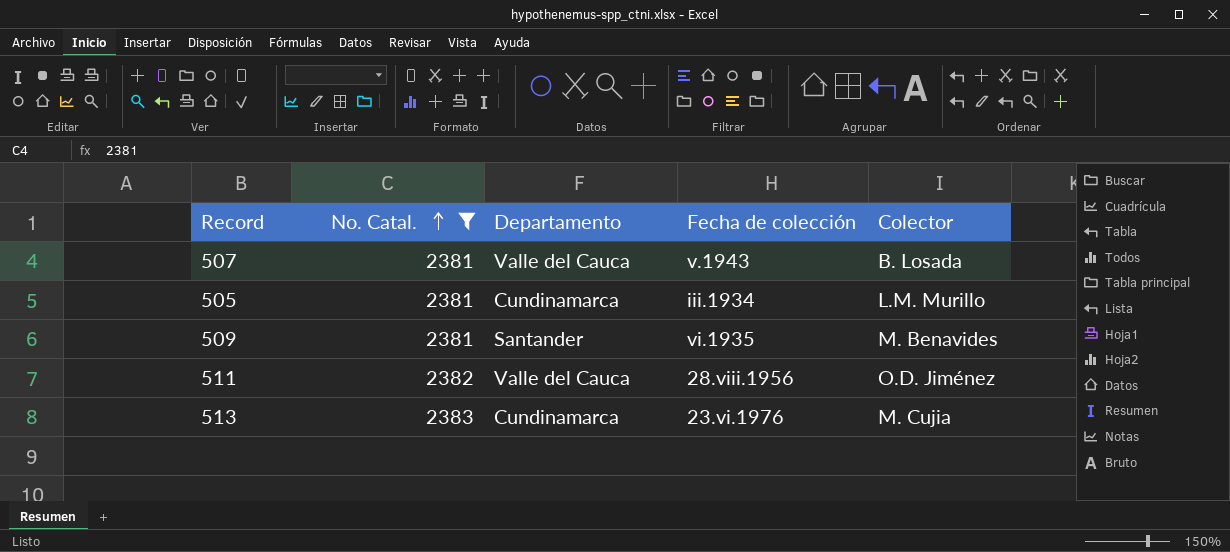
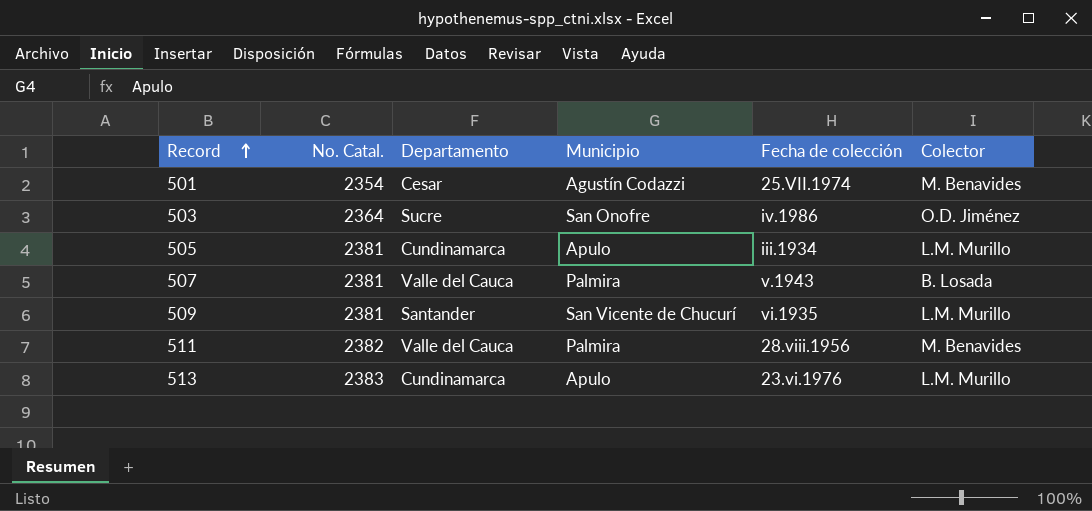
filter: No. Catal. >= 2381 -> none
row order: No. Catal. ascending -> Record ascending
column Municipio | position: none -> 4
509 | Colector: M. Benavides -> L.M. Murillo
511 | Colector: O.D. Jiménez -> M. Benavides
513 | Colector: M. Cujia -> L.M. Murillo

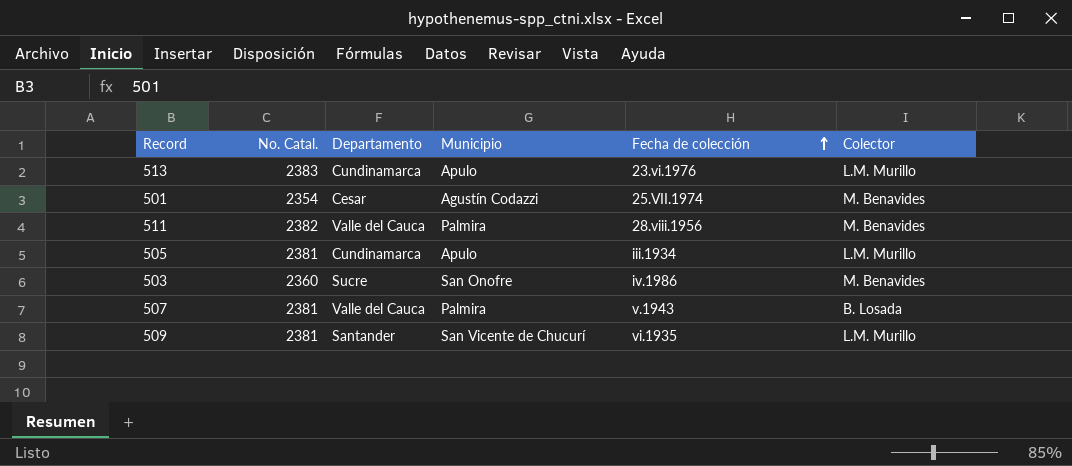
row order: Record ascending -> Fecha de colección ascending
503 | No. Catal.: 2364 -> 2360
503 | Colector: O.D. Jiménez -> M. Benavides

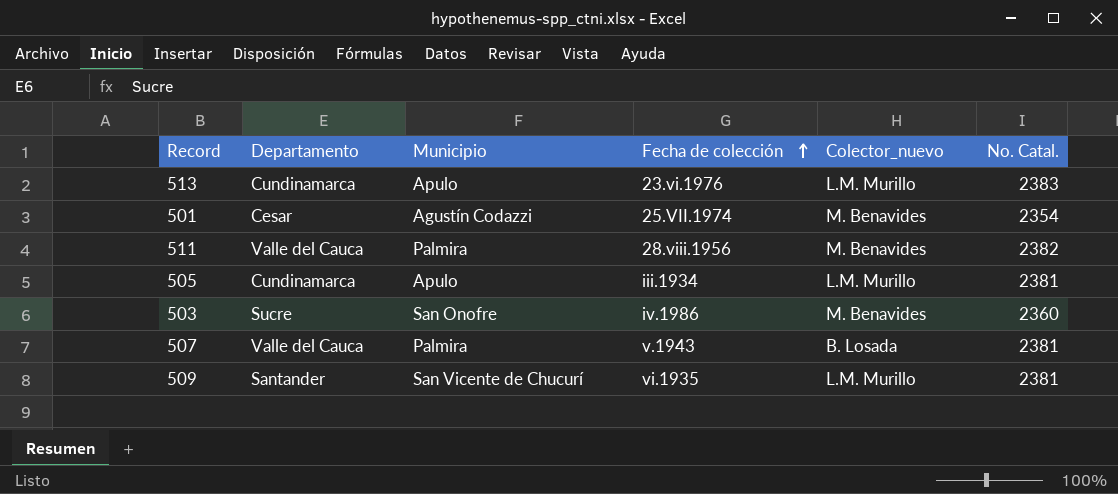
column name: Colector -> Colector_nuevo
column No. Catal. | position: 2 -> 6

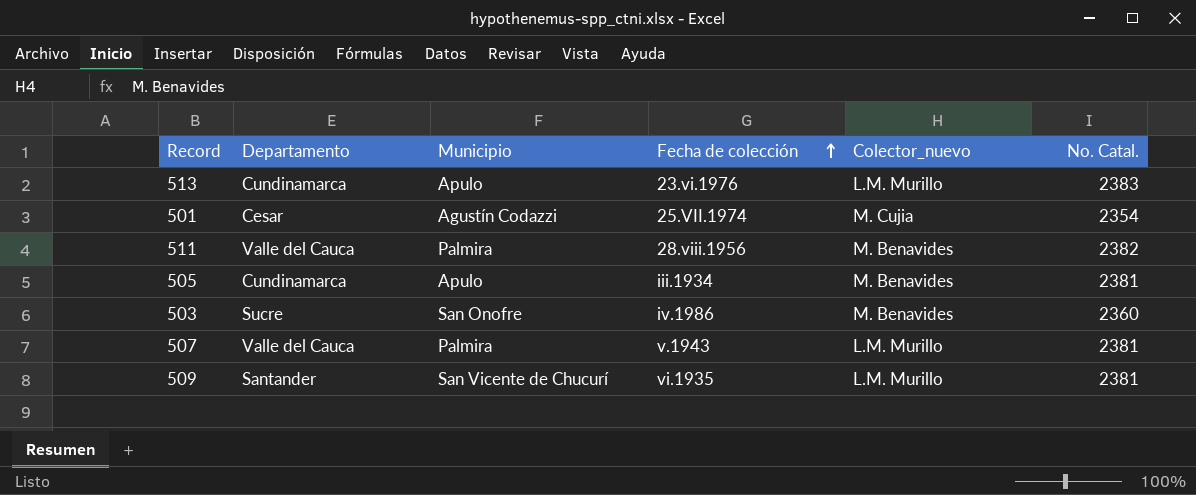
501 | Colector_nuevo: M. Benavides -> M. Cujia
505 | Colector_nuevo: L.M. Murillo -> M. Benavides
507 | Colector_nuevo: B. Losada -> L.M. Murillo

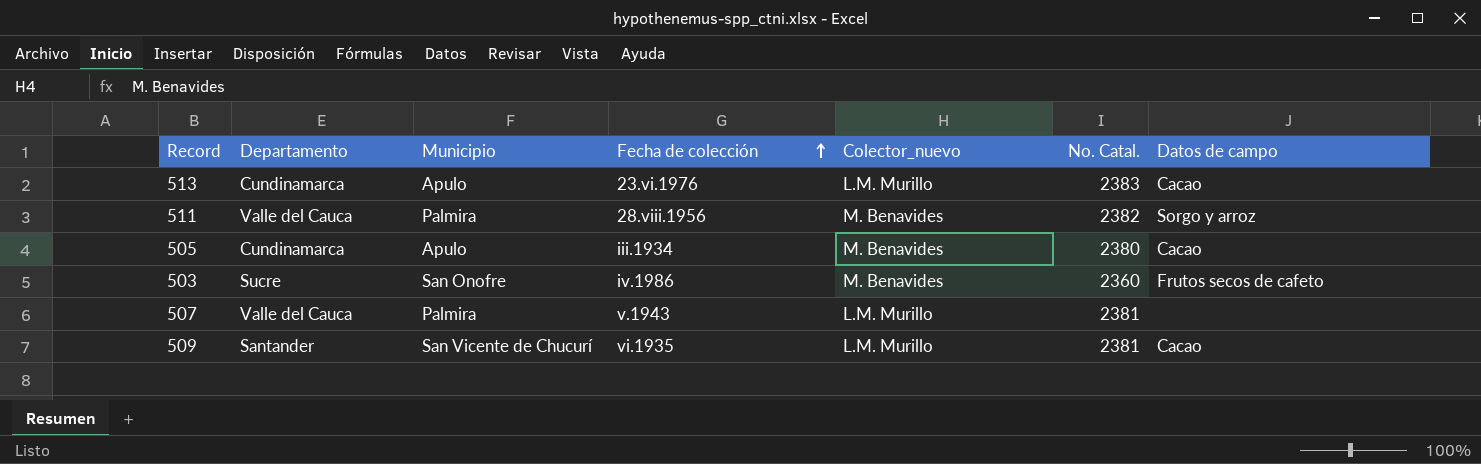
column Datos de campo | position: none -> 7
row 501: Cesar | Agustín Codazzi | 25.VII.1974 | M. Cujia | 2354 -> none
505 | No. Catal.: 2381 -> 2380

